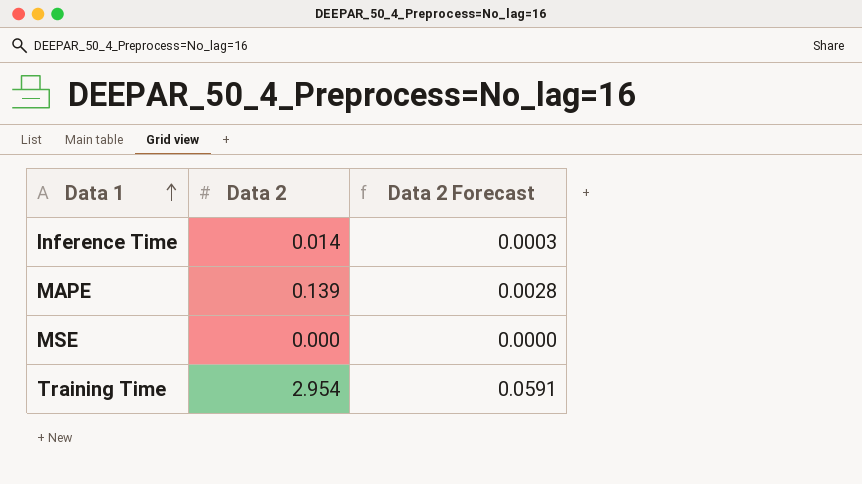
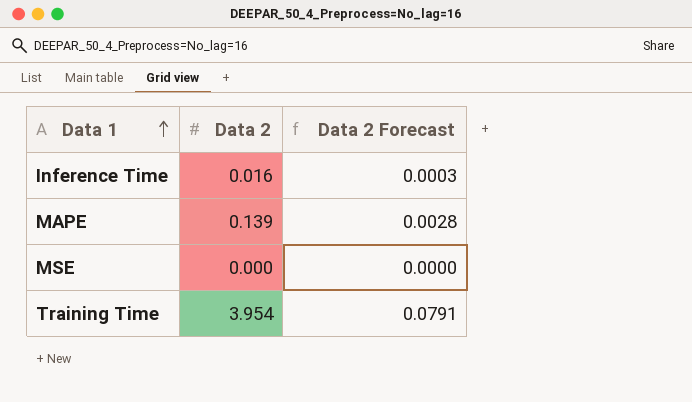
Inference Time | Data 2: 0.014 -> 0.016
Training Time | Data 2: 2.954 -> 3.954
Training Time | Data 2 Forecast: 0.0591 -> 0.0791

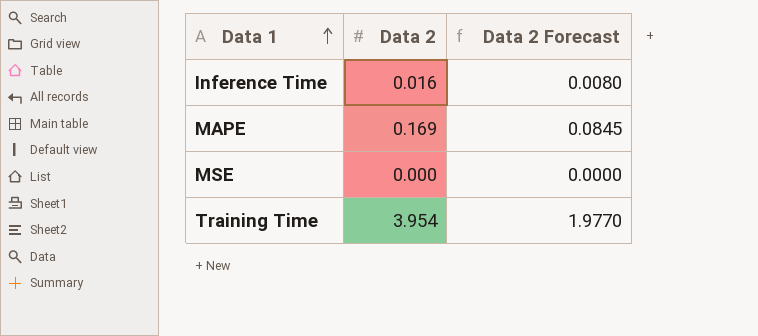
column Data 2 Forecast | formula: [Data 2] * 0.02 -> [Data 2] * 0.5
MAPE | Data 2: 0.139 -> 0.169

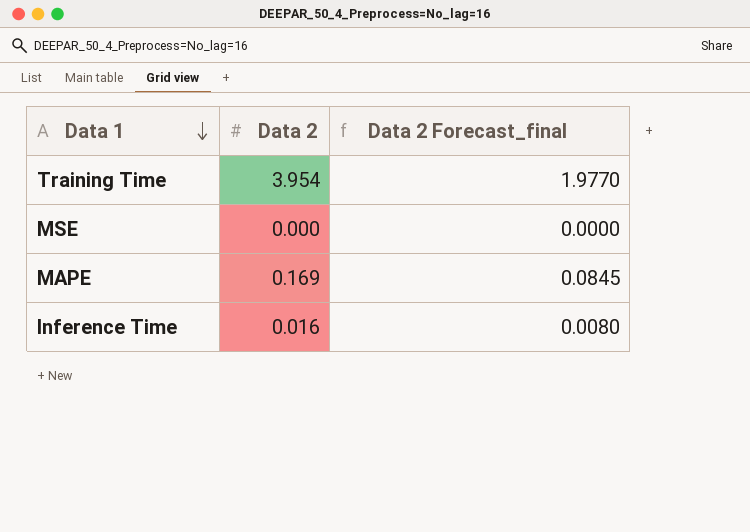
row order: Data 1 ascending -> Data 1 descending
column name: Data 2 Forecast -> Data 2 Forecast_final

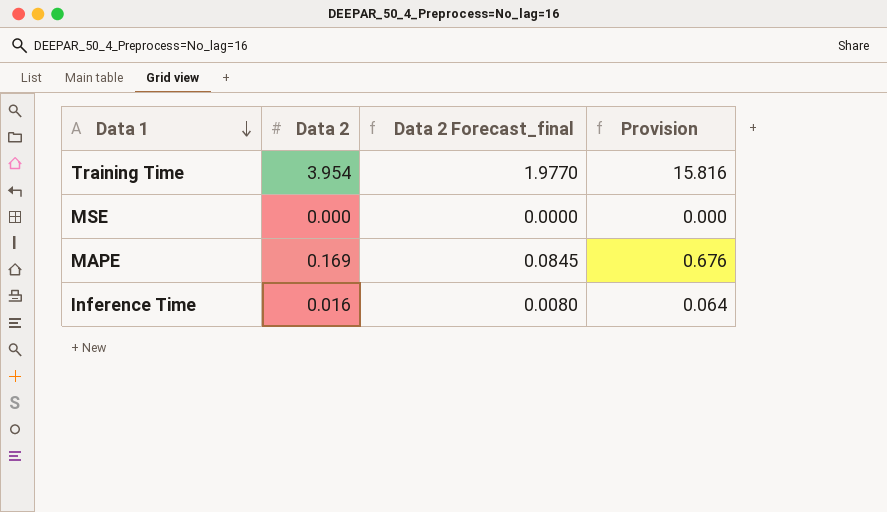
column Provision | formula: none -> [Data 2] * 4

